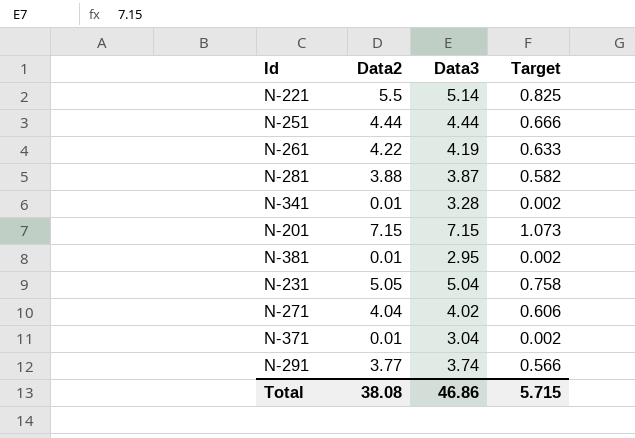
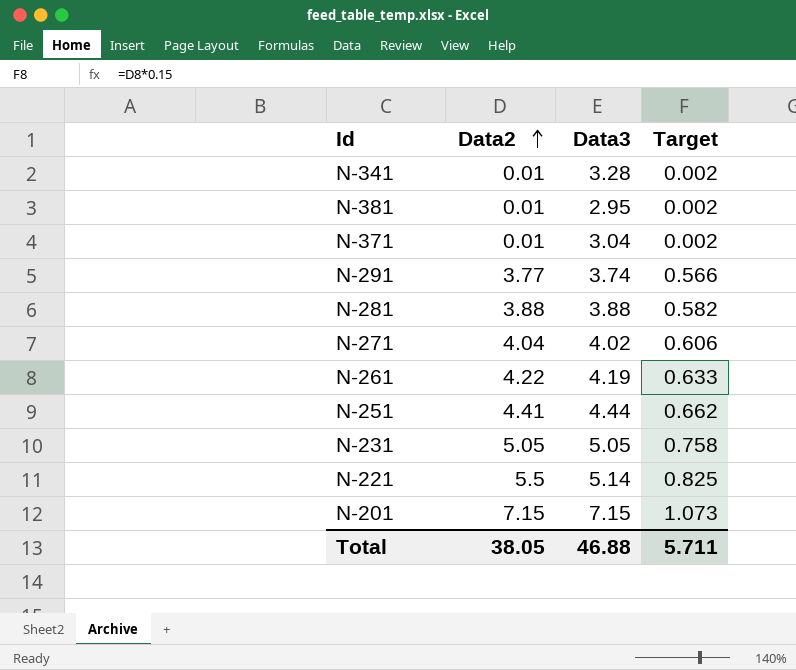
row order: none -> Data2 ascending
N-281 | Data3: 3.87 -> 3.88
N-251 | Data2: 4.44 -> 4.41
N-251 | Target: 0.666 -> 0.662
N-231 | Data3: 5.04 -> 5.05
Total | Data2: 38.08 -> 38.05
Total | Data3: 46.86 -> 46.88
Total | Target: 5.715 -> 5.711

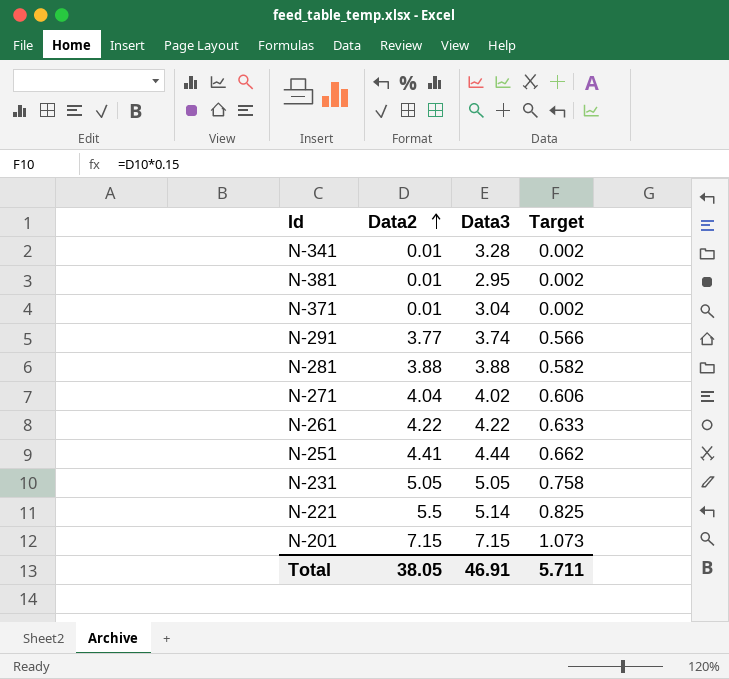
N-261 | Data3: 4.19 -> 4.22
Total | Data3: 46.88 -> 46.91

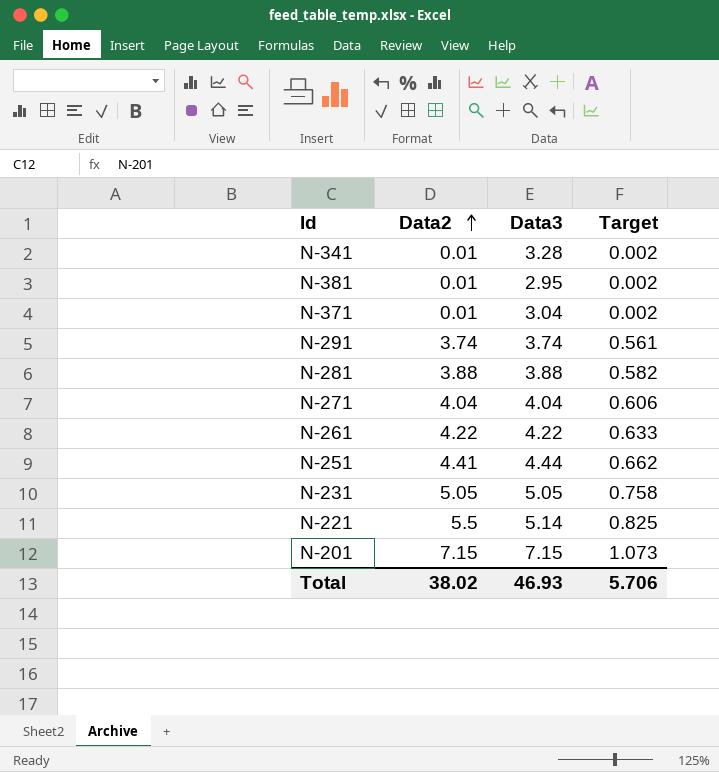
N-291 | Data2: 3.77 -> 3.74
N-291 | Target: 0.566 -> 0.561
N-271 | Data3: 4.02 -> 4.04
Total | Data2: 38.05 -> 38.02
Total | Data3: 46.91 -> 46.93
Total | Target: 5.711 -> 5.706

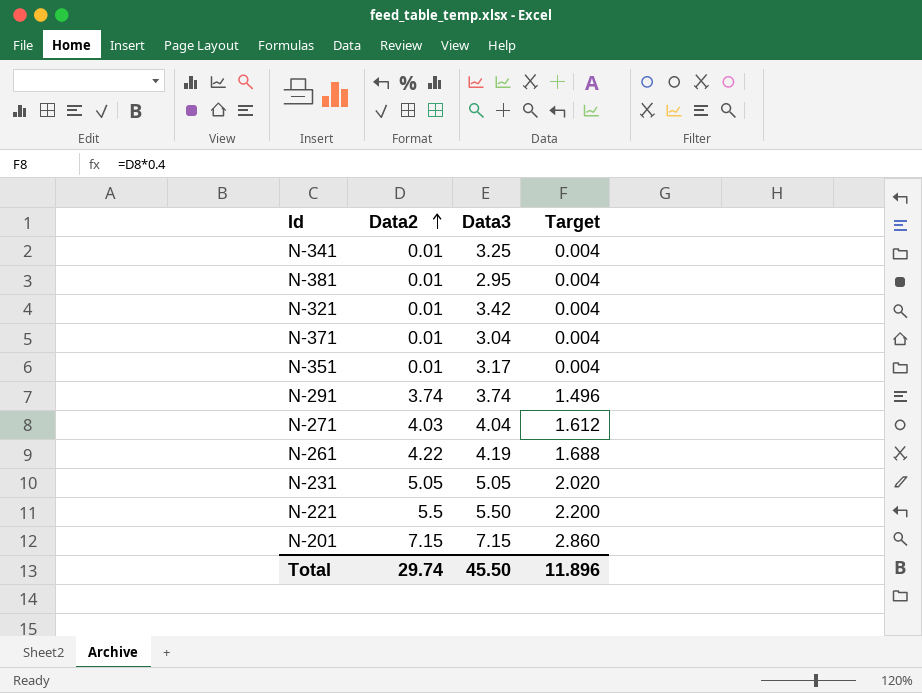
column Target | formula: [Data2] * 0.15 -> [Data2] * 0.4
row N-281: 3.88 | 3.88 | 0.582 -> none
row N-251: 4.41 | 4.44 | 0.662 -> none
N-341 | Data3: 3.28 -> 3.25
row N-321: none -> 0.01 | 3.42 | 0.004
row N-351: none -> 0.01 | 3.17 | 0.004
N-271 | Data2: 4.04 -> 4.03
N-261 | Data3: 4.22 -> 4.19
N-221 | Data3: 5.14 -> 5.50
Total | Data2: 38.02 -> 29.74
Total | Data3: 46.93 -> 45.50
Total | Target: 5.706 -> 11.896

